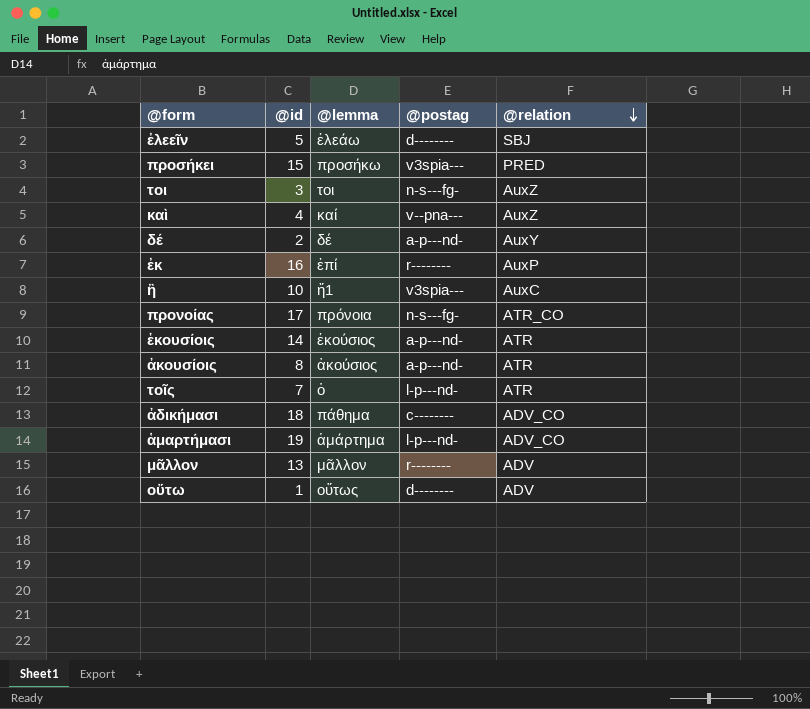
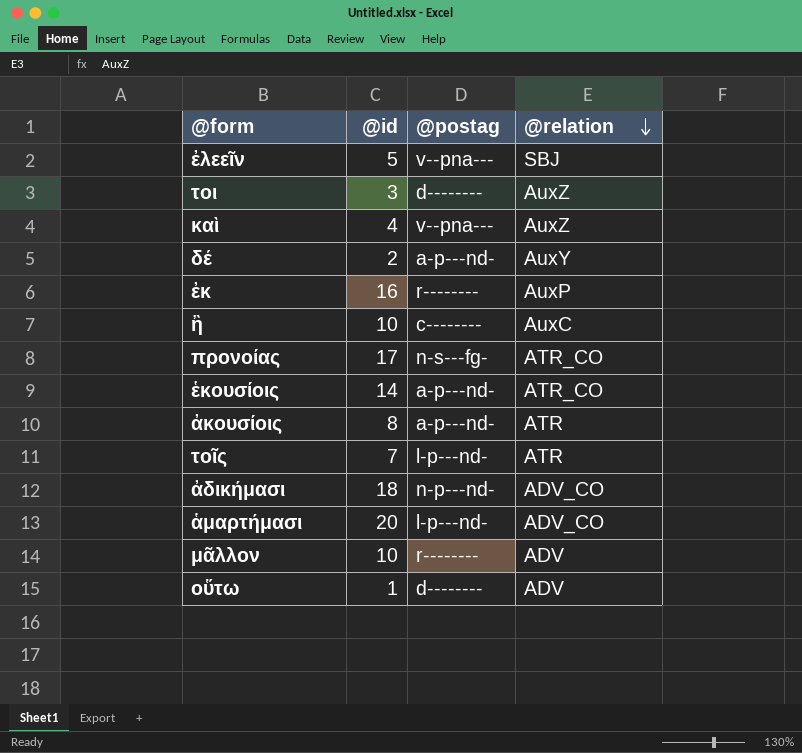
column @lemma | position: 3 -> none
row προσήκει: 15 | προσήκω | v3spia--- | PRED -> none
ἐλεεῖν | @postag: d-------- -> v--pna---
τοι | @postag: n-s---fg- -> d--------
ἢ | @postag: v3spia--- -> c--------
ἑκουσίοις | @relation: ATR -> ATR_CO
ἀδικήμασι | @postag: c-------- -> n-p---nd-
ἁμαρτήμασι | @id: 19 -> 20
μᾶλλον | @id: 13 -> 10

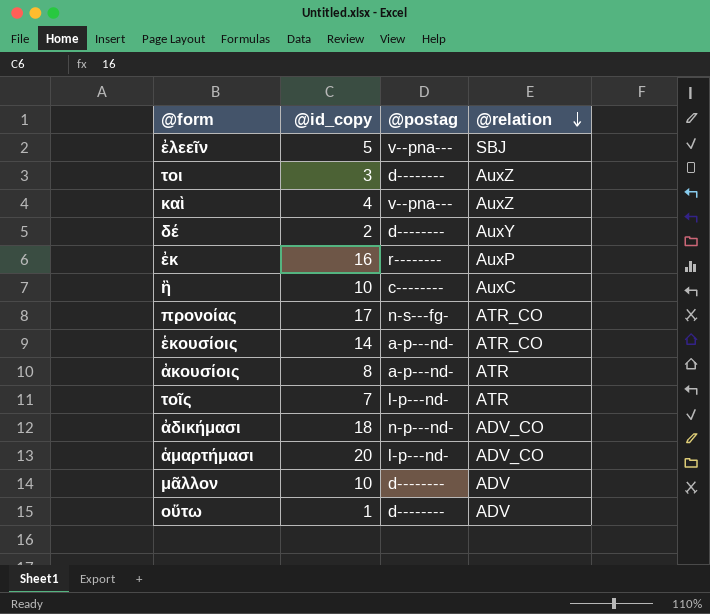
column name: @id -> @id_copy
δέ | @postag: a-p---nd- -> d--------
μᾶλλον | @postag: r-------- -> d--------

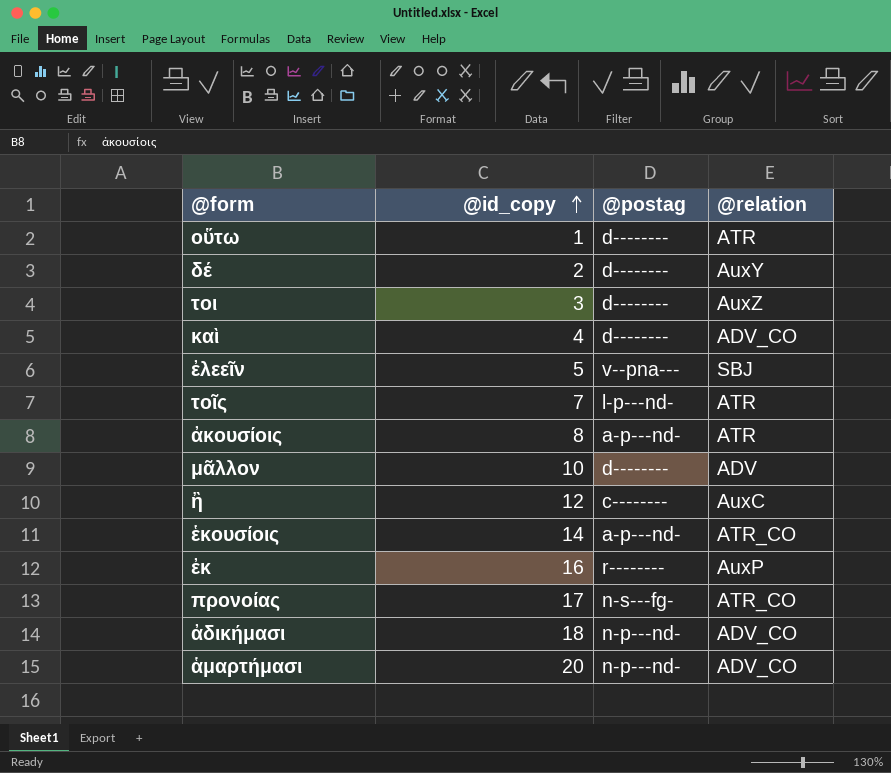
row order: @relation descending -> @id_copy ascending
οὕτω | @relation: ADV -> ATR
καὶ | @postag: v--pna--- -> d--------
καὶ | @relation: AuxZ -> ADV_CO
ἢ | @id_copy: 10 -> 12
ἁμαρτήμασι | @postag: l-p---nd- -> n-p---nd-

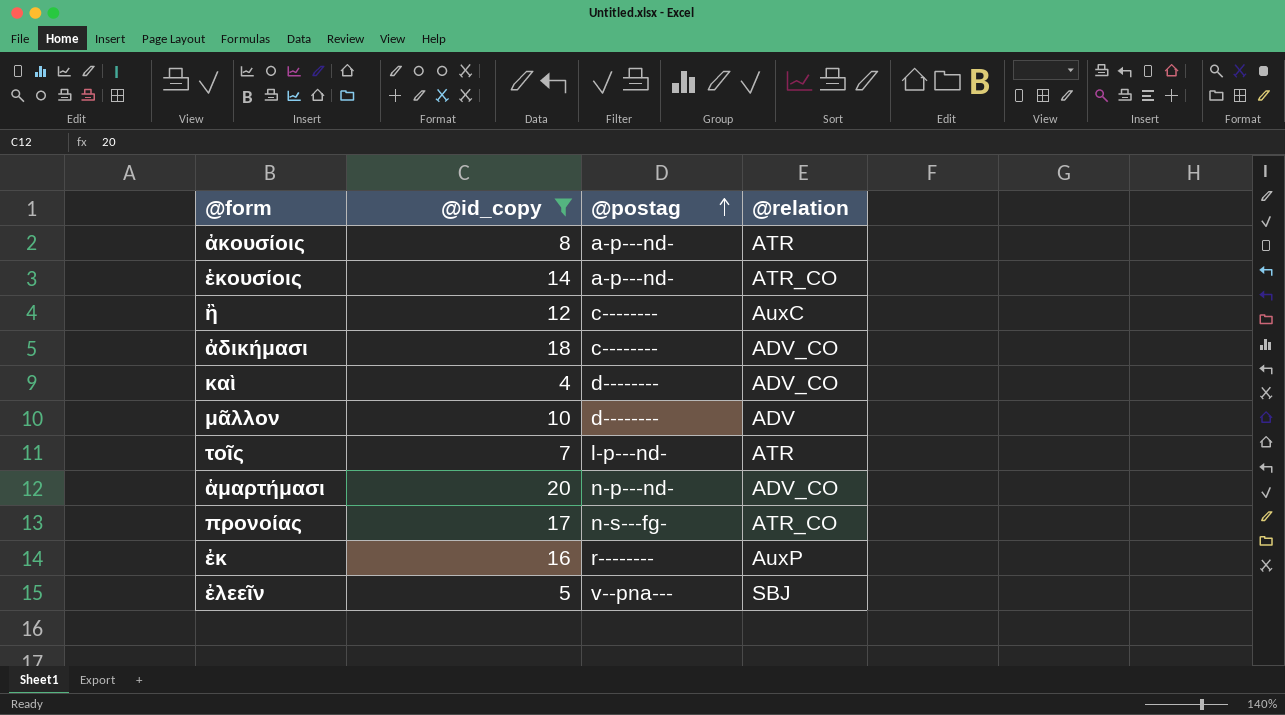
filter: none -> @id_copy >= 4
row order: @id_copy ascending -> @postag ascending
ἀδικήμασι | @postag: n-p---nd- -> c--------

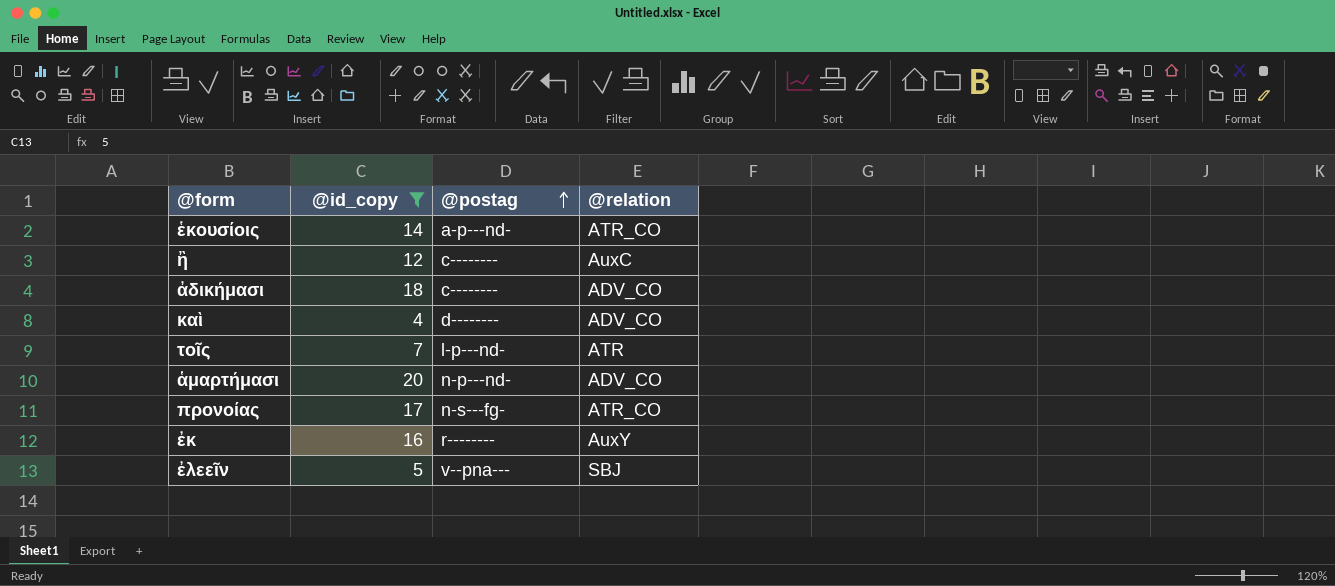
row ἀκουσίοις: 8 | a-p---nd- | ATR -> none
row μᾶλλον: 10 | d-------- | ADV -> none
ἐκ | @relation: AuxP -> AuxY

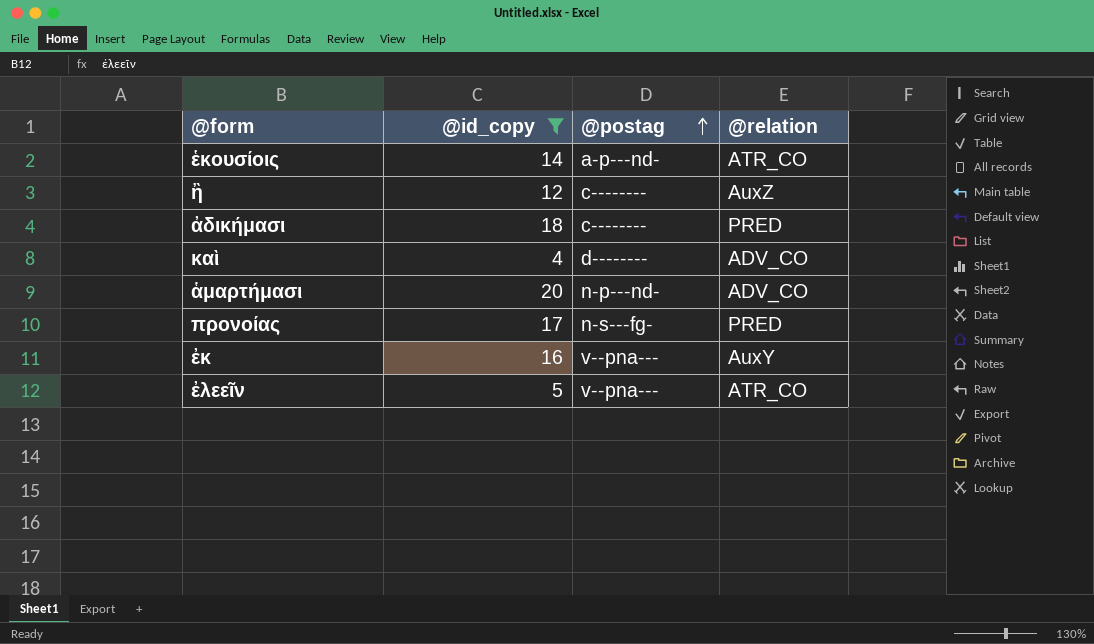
row τοῖς: 7 | l-p---nd- | ATR -> none
ἢ | @relation: AuxC -> AuxZ
ἀδικήμασι | @relation: ADV_CO -> PRED
προνοίας | @relation: ATR_CO -> PRED
ἐκ | @postag: r-------- -> v--pna---
ἐλεεῖν | @relation: SBJ -> ATR_CO

